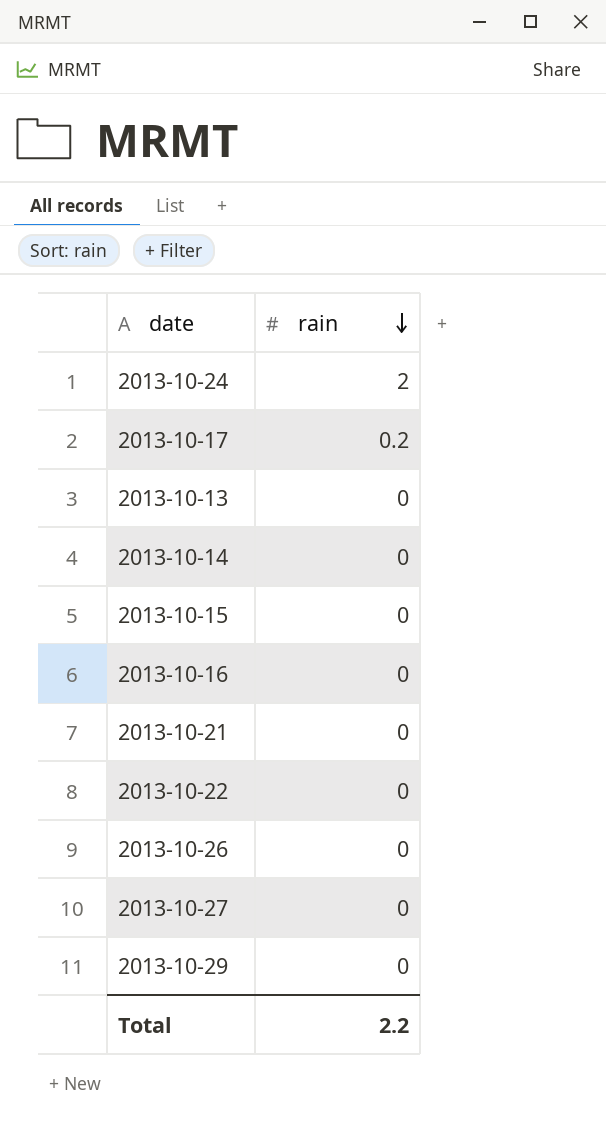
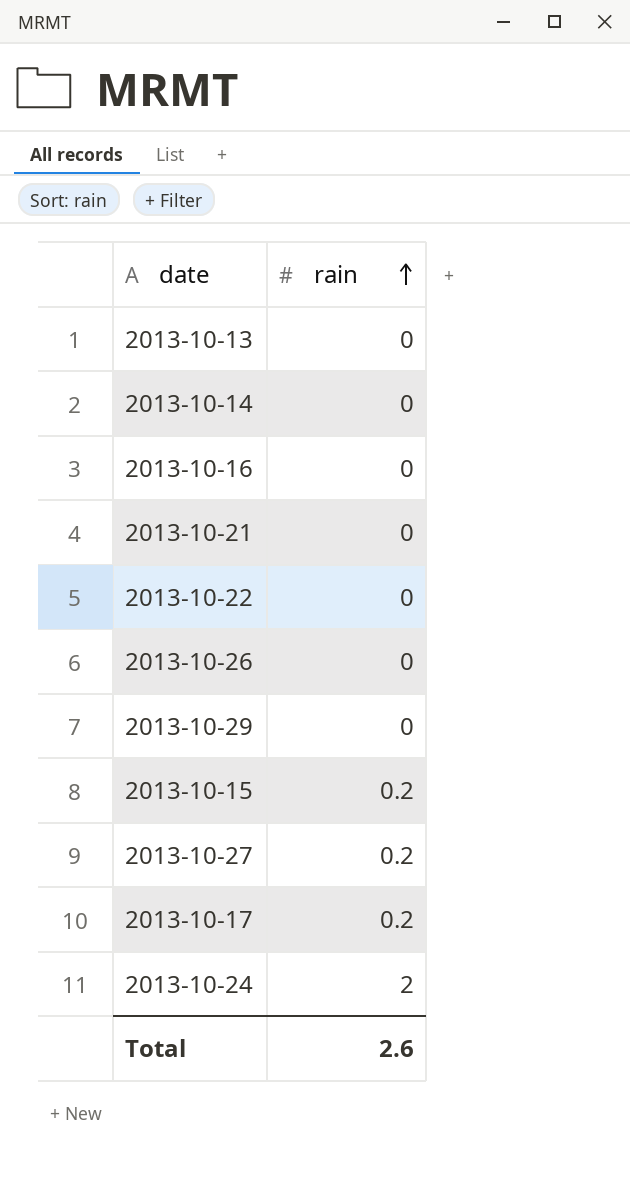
row order: rain descending -> rain ascending
2013-10-15 | rain: 0 -> 0.2
2013-10-27 | rain: 0 -> 0.2
Total | rain: 2.2 -> 2.6

